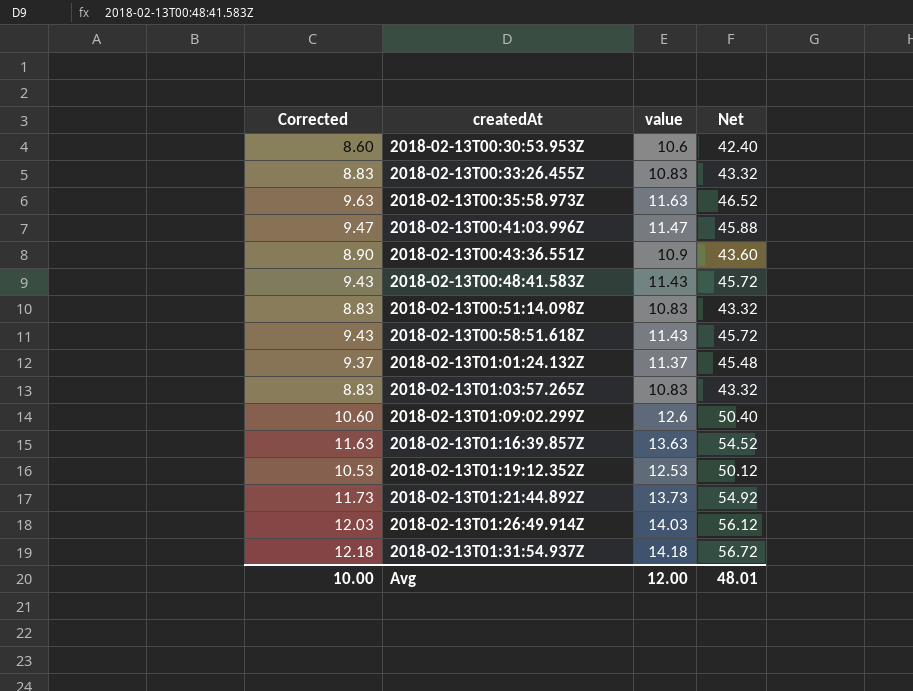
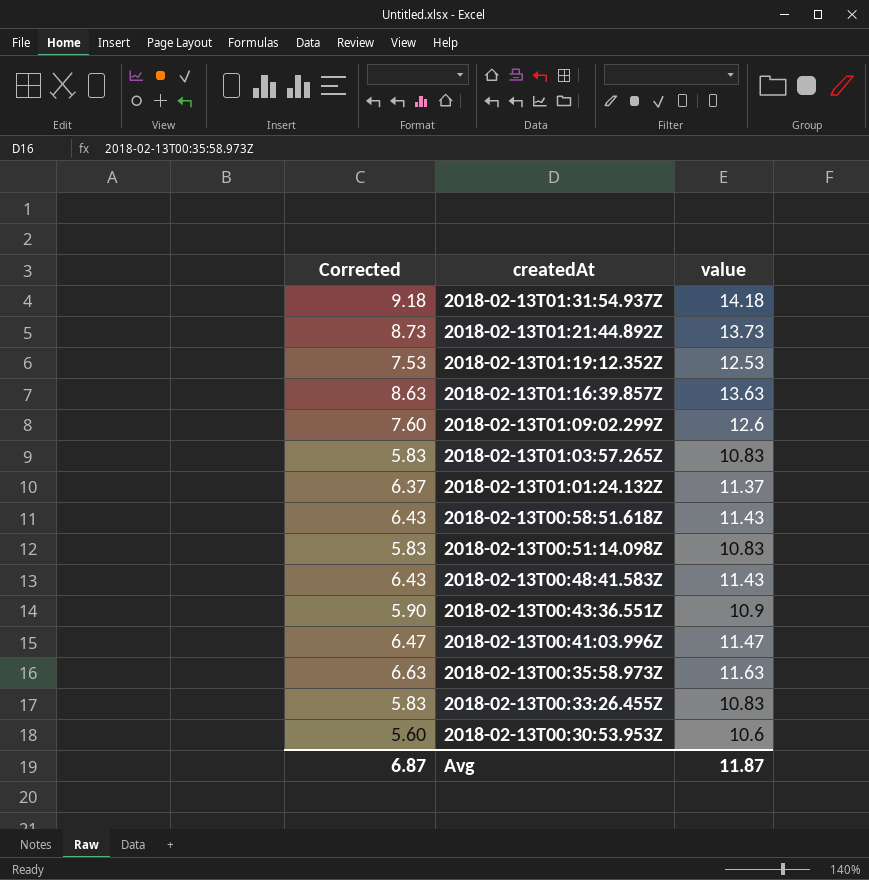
row order: createdAt ascending -> createdAt descending
column Net | formula: [value] * 4 -> none
column Corrected | formula: [value] - 2 -> [value] - 5
row 2018-02-13T01:26:49.914Z: 12.03 | 14.03 | 56.12 -> none
Avg | Corrected: 10.00 -> 6.87
Avg | value: 12.00 -> 11.87

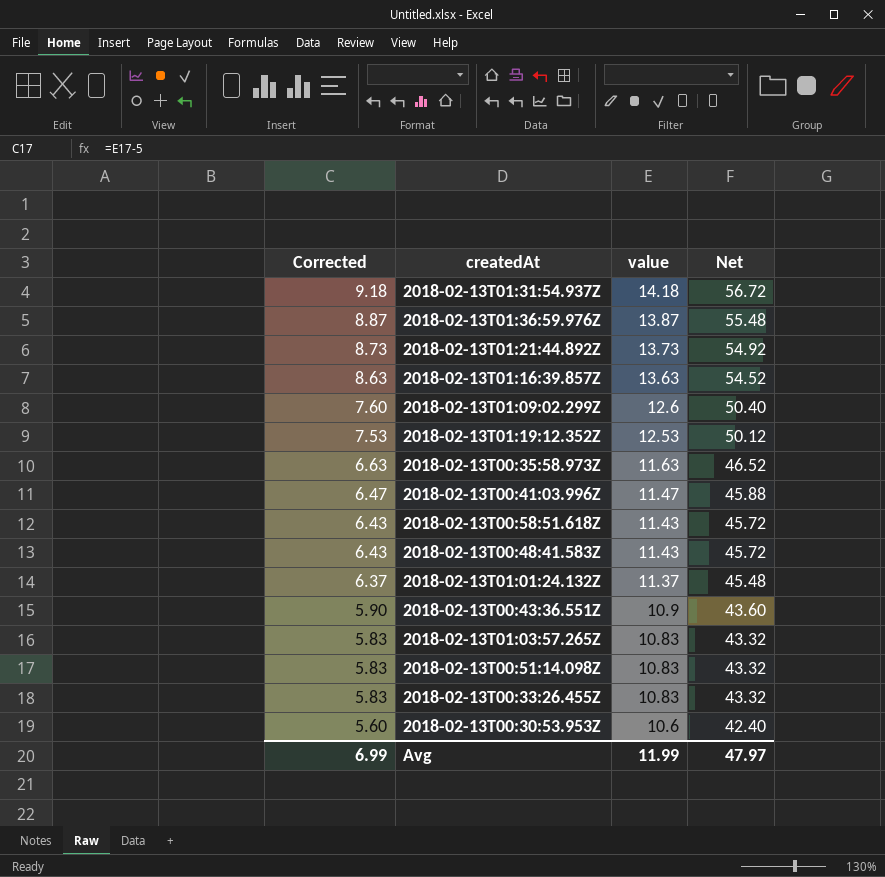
row order: createdAt descending -> Corrected descending
column Net | formula: none -> [value] * 4
row 2018-02-13T01:36:59.976Z: none -> 8.87 | 13.87 | 55.48
Avg | Corrected: 6.87 -> 6.99
Avg | value: 11.87 -> 11.99

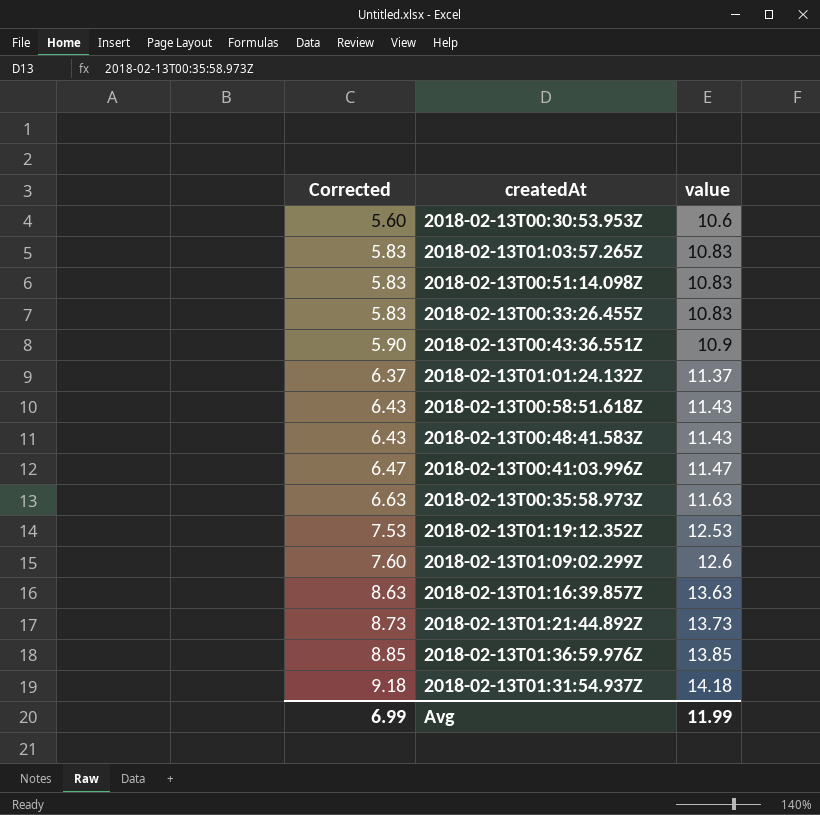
row order: Corrected descending -> Corrected ascending
column Net | formula: [value] * 4 -> none
2018-02-13T01:36:59.976Z | Corrected: 8.87 -> 8.85
2018-02-13T01:36:59.976Z | value: 13.87 -> 13.85

